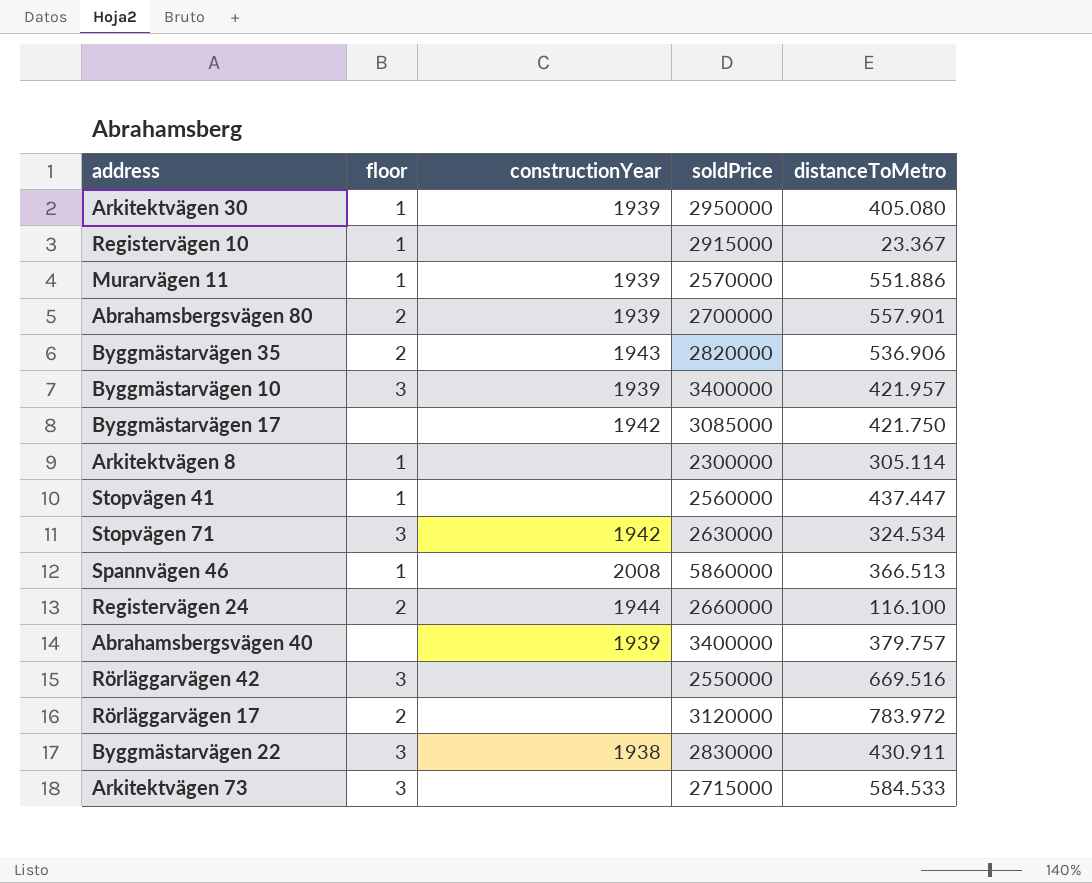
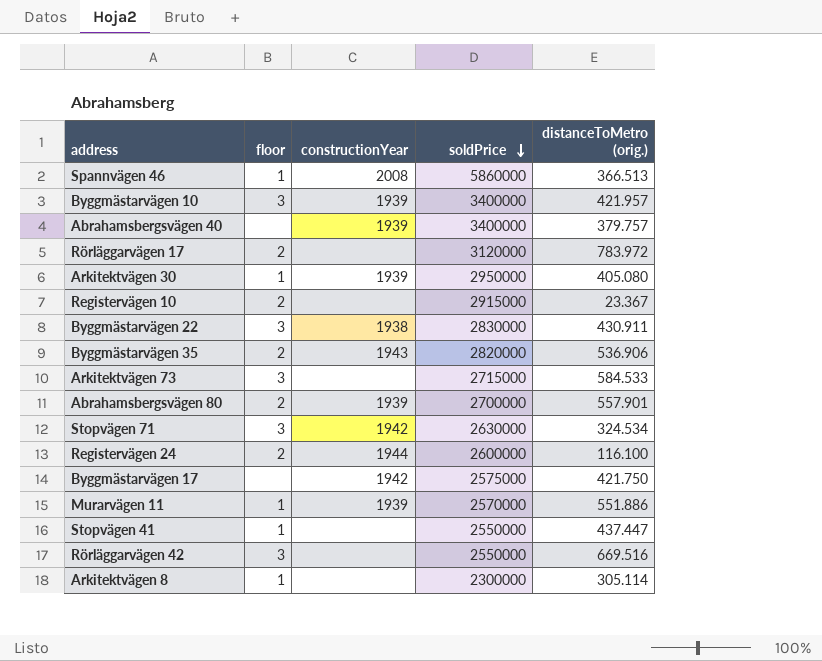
row order: none -> soldPrice descending
column name: distanceToMetro -> distanceToMetro (orig.)
Registervägen 10 | floor: 1 -> 2
Registervägen 24 | soldPrice: 2660000 -> 2600000
Byggmästarvägen 17 | soldPrice: 3085000 -> 2575000
Stopvägen 41 | soldPrice: 2560000 -> 2550000

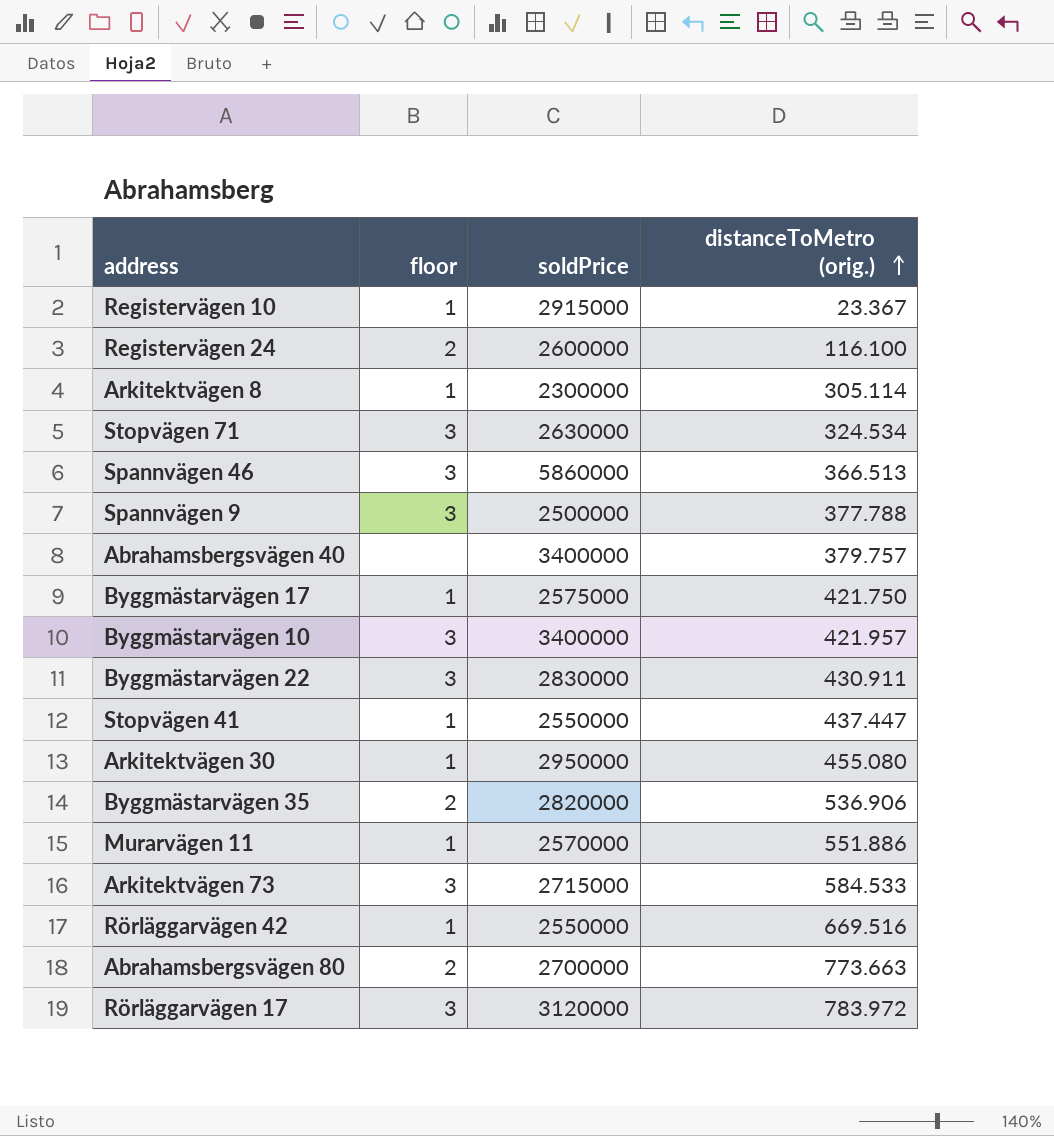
row order: soldPrice descending -> distanceToMetro (orig.) ascending
column constructionYear | position: 3 -> none
Registervägen 10 | floor: 2 -> 1
Spannvägen 46 | floor: 1 -> 3
row Spannvägen 9: none -> 3 | 2500000 | 377.788
Byggmästarvägen 17 | floor: none -> 1
Arkitektvägen 30 | distanceToMetro (orig.): 405.080 -> 455.080
Rörläggarvägen 42 | floor: 3 -> 1
Abrahamsbergsvägen 80 | distanceToMetro (orig.): 557.901 -> 773.663
Rörläggarvägen 17 | floor: 2 -> 3

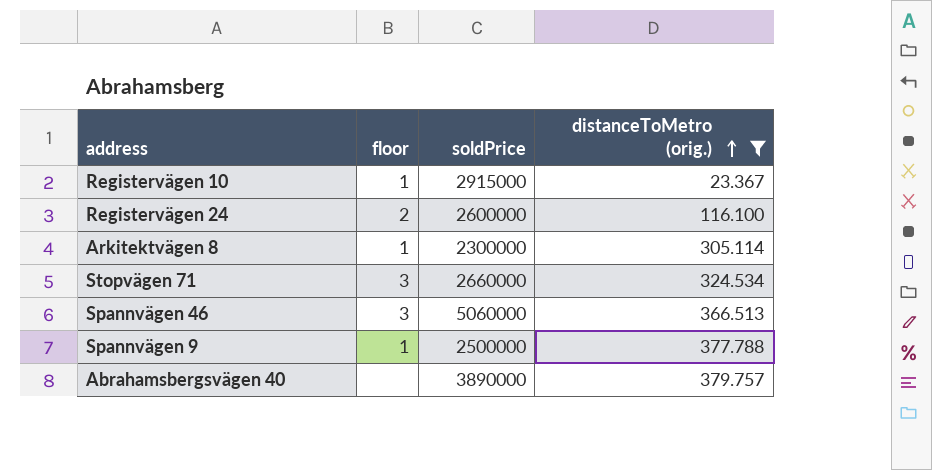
filter: none -> distanceToMetro (orig.) <= 379.757
Stopvägen 71 | soldPrice: 2630000 -> 2660000
Spannvägen 46 | soldPrice: 5860000 -> 5060000
Spannvägen 9 | floor: 3 -> 1
Abrahamsbergsvägen 40 | soldPrice: 3400000 -> 3890000

